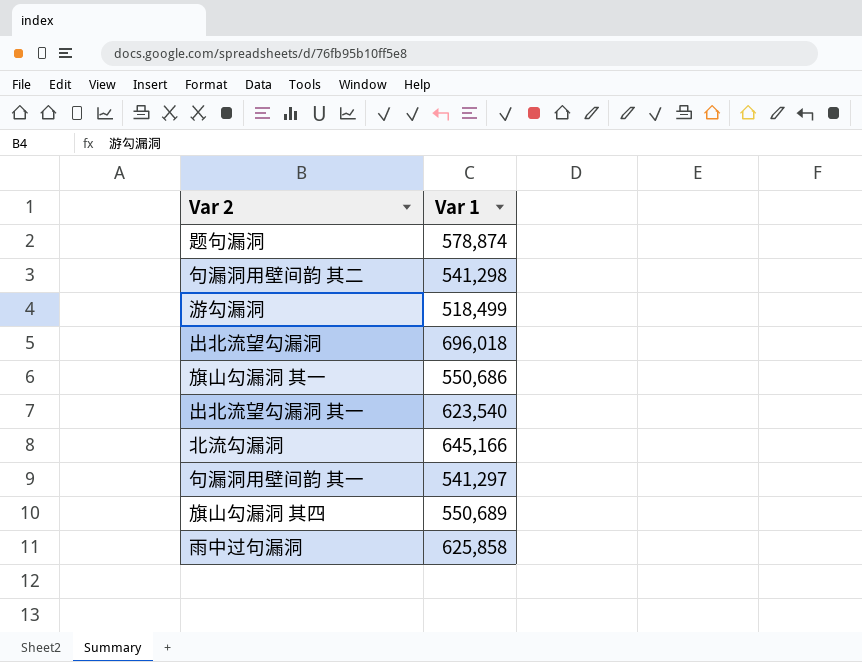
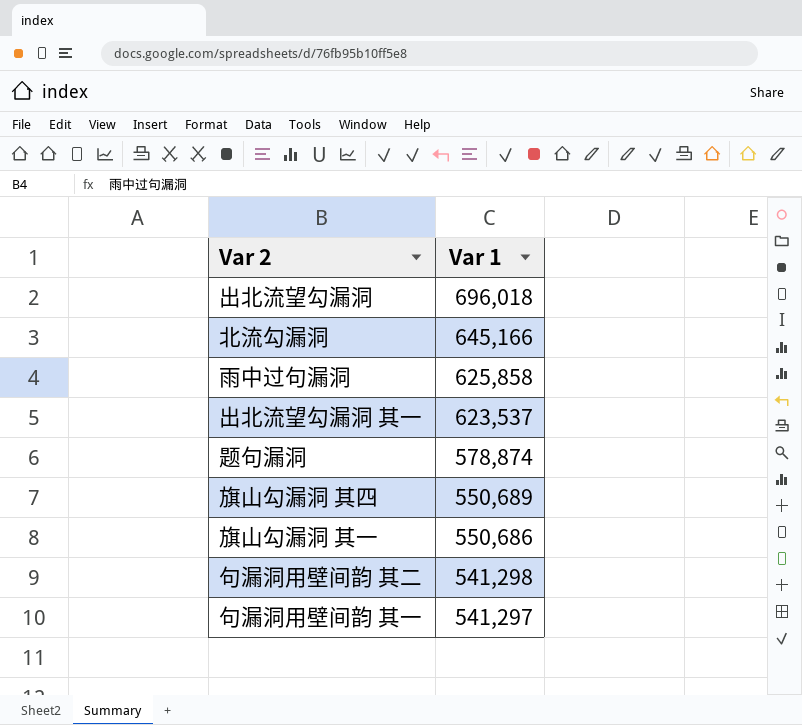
row order: none -> Var 1 descending
row 游勾漏洞: 518,499 -> none
出北流望勾漏洞 其一 | Var 1: 623,540 -> 623,537

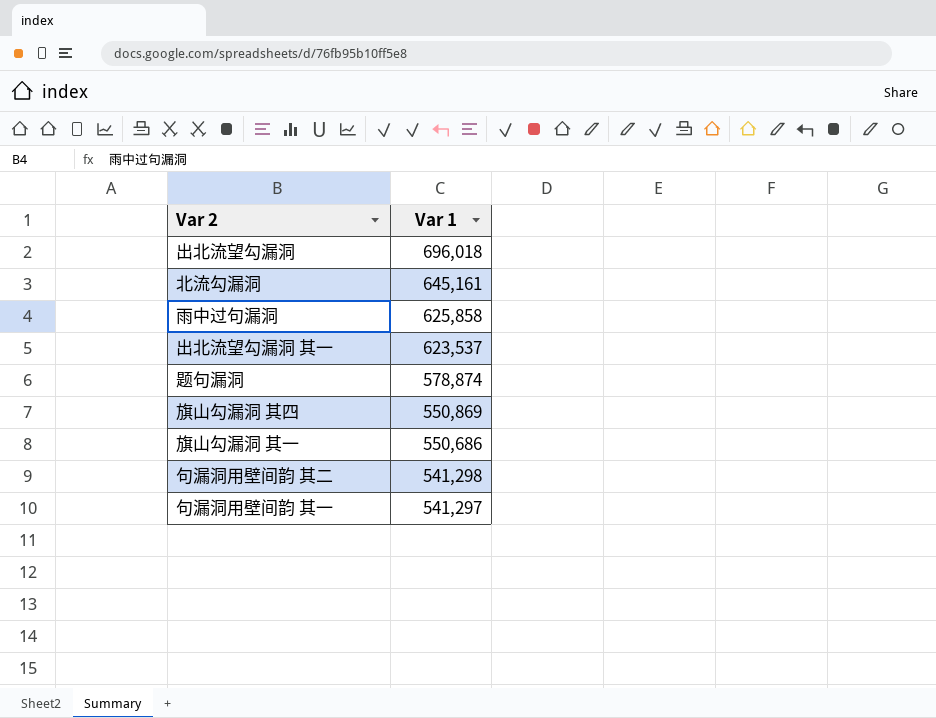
北流勾漏洞 | Var 1: 645,166 -> 645,161
旗山勾漏洞 其四 | Var 1: 550,689 -> 550,869

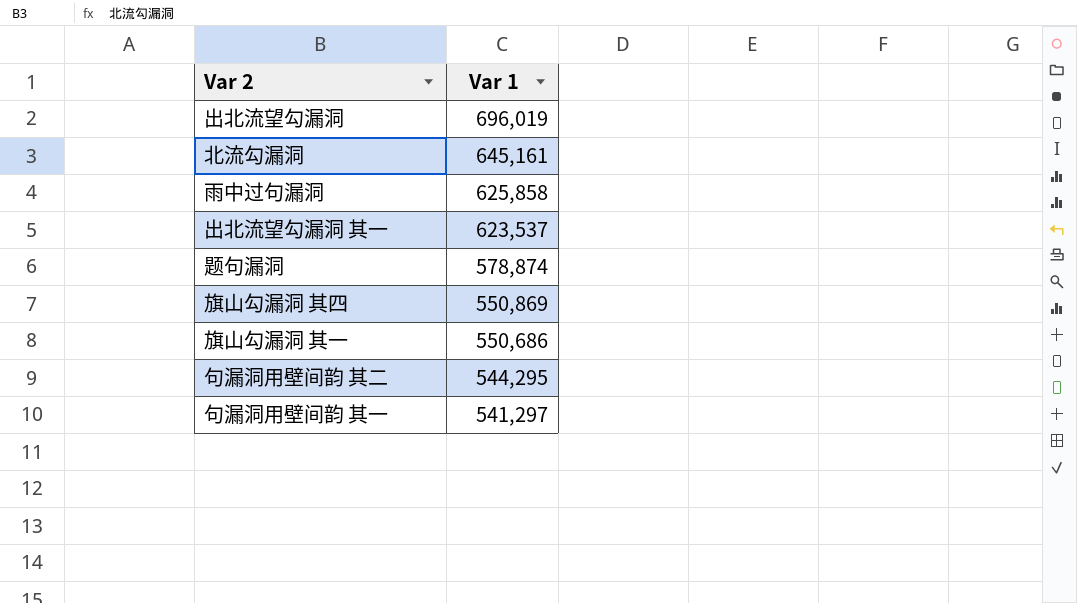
出北流望勾漏洞 | Var 1: 696,018 -> 696,019
句漏洞用壁间韵 其二 | Var 1: 541,298 -> 544,295

